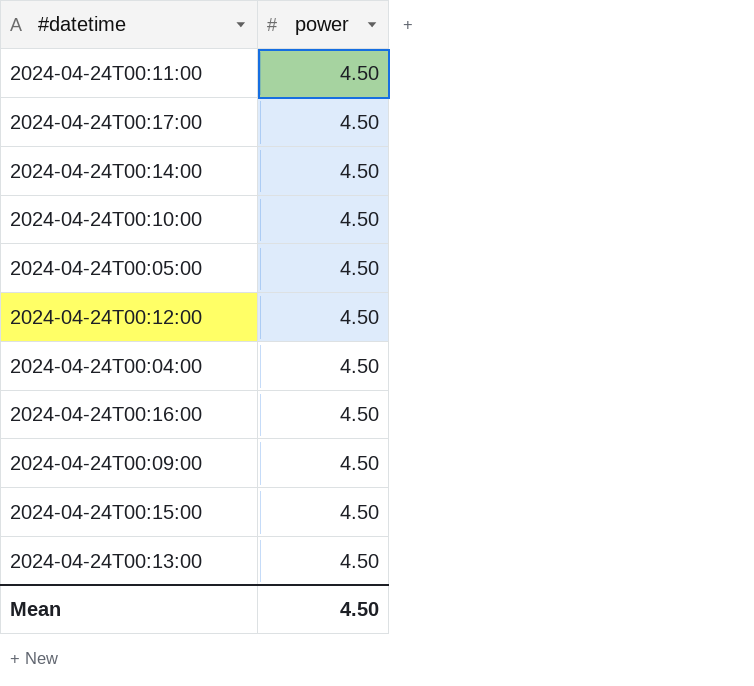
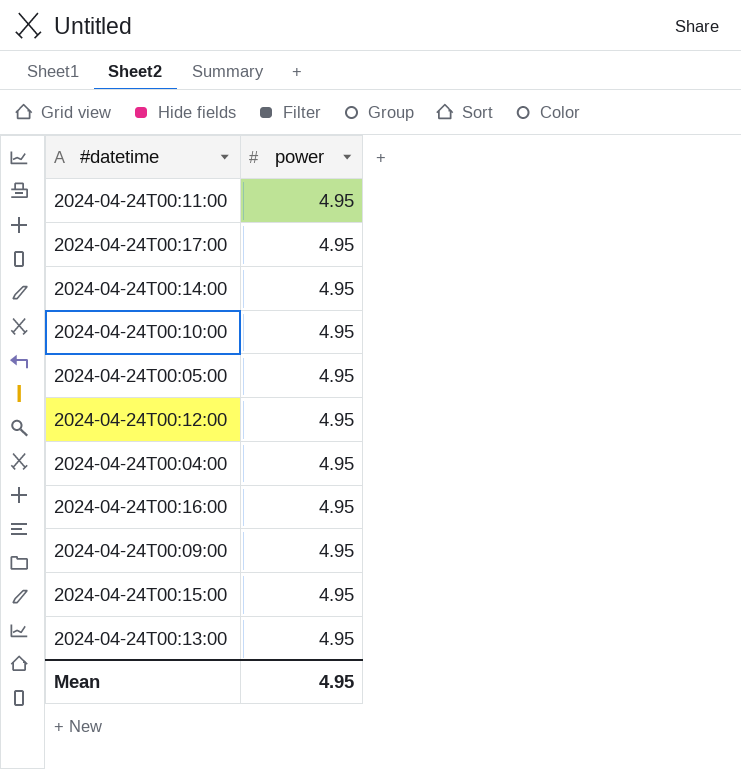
2024-04-24T00:11:00 | power: 4.50 -> 4.95
2024-04-24T00:17:00 | power: 4.50 -> 4.95
2024-04-24T00:14:00 | power: 4.50 -> 4.95
2024-04-24T00:10:00 | power: 4.50 -> 4.95
2024-04-24T00:05:00 | power: 4.50 -> 4.95
2024-04-24T00:12:00 | power: 4.50 -> 4.95
2024-04-24T00:04:00 | power: 4.50 -> 4.95
2024-04-24T00:16:00 | power: 4.50 -> 4.95
2024-04-24T00:09:00 | power: 4.50 -> 4.95
2024-04-24T00:15:00 | power: 4.50 -> 4.95
2024-04-24T00:13:00 | power: 4.50 -> 4.95
Mean | power: 4.50 -> 4.95

